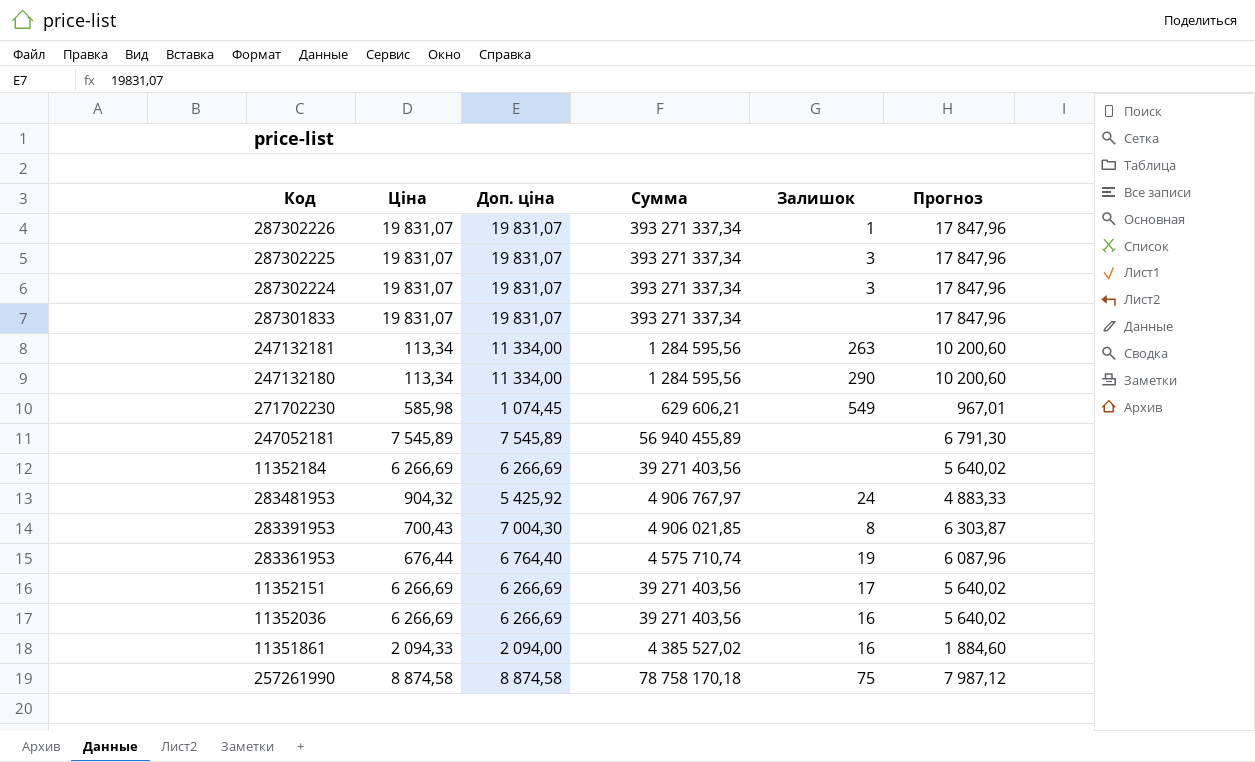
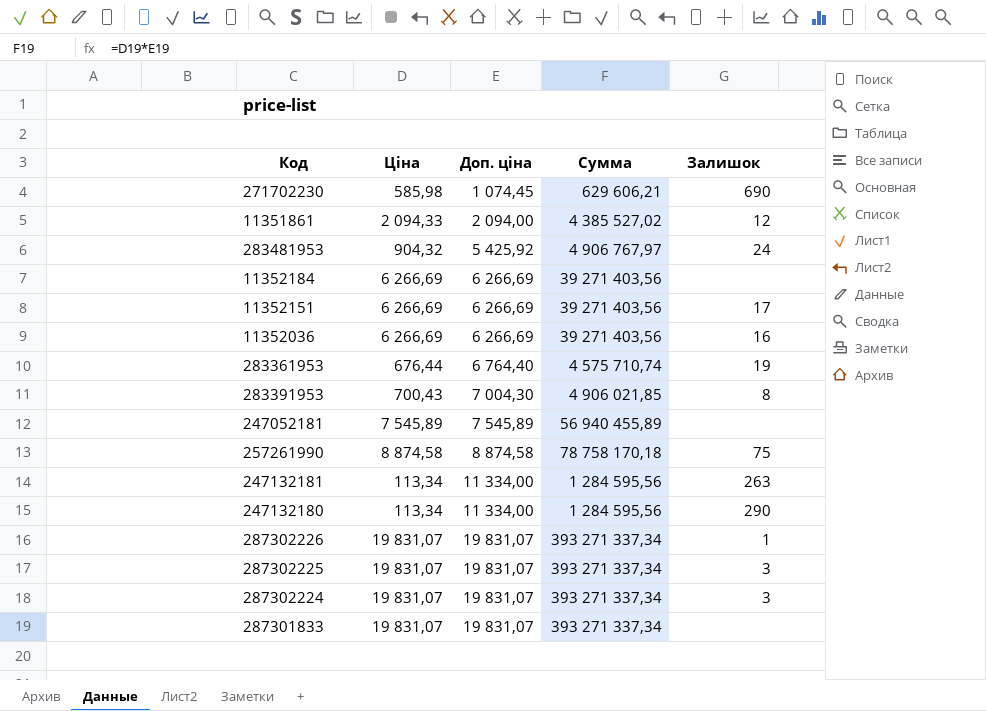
row order: none -> Доп. ціна ascending
column Прогноз | formula: [Доп. ціна] * 0,9 -> none
271702230 | Залишок: 549 -> 690
11351861 | Залишок: 16 -> 12

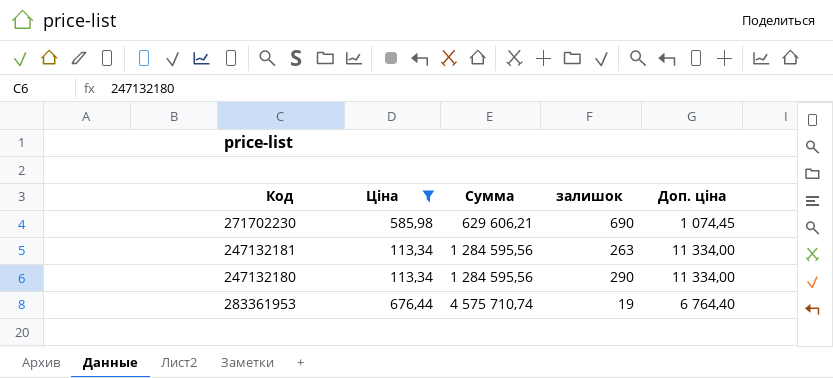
filter: none -> Ціна <= 676,44
row order: Доп. ціна ascending -> Сумма ascending
column name: Залишок -> залишок
column Доп. ціна | position: 3 -> 5

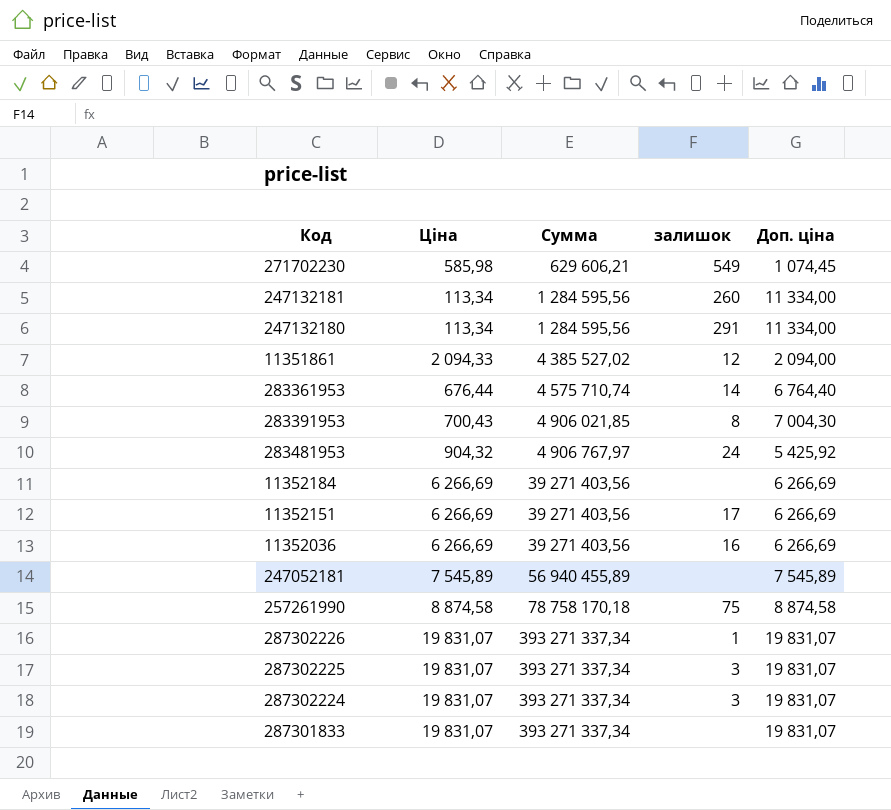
filter: Ціна <= 676,44 -> none
271702230 | залишок: 690 -> 549
247132181 | залишок: 263 -> 260
247132180 | залишок: 290 -> 291
283361953 | залишок: 19 -> 14

